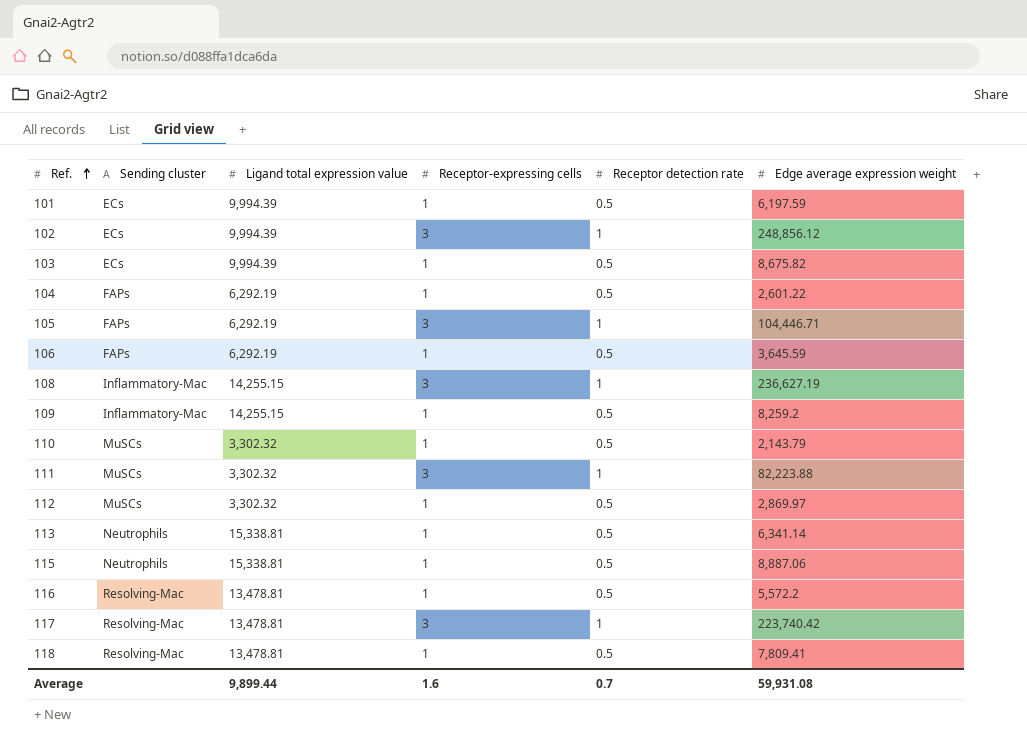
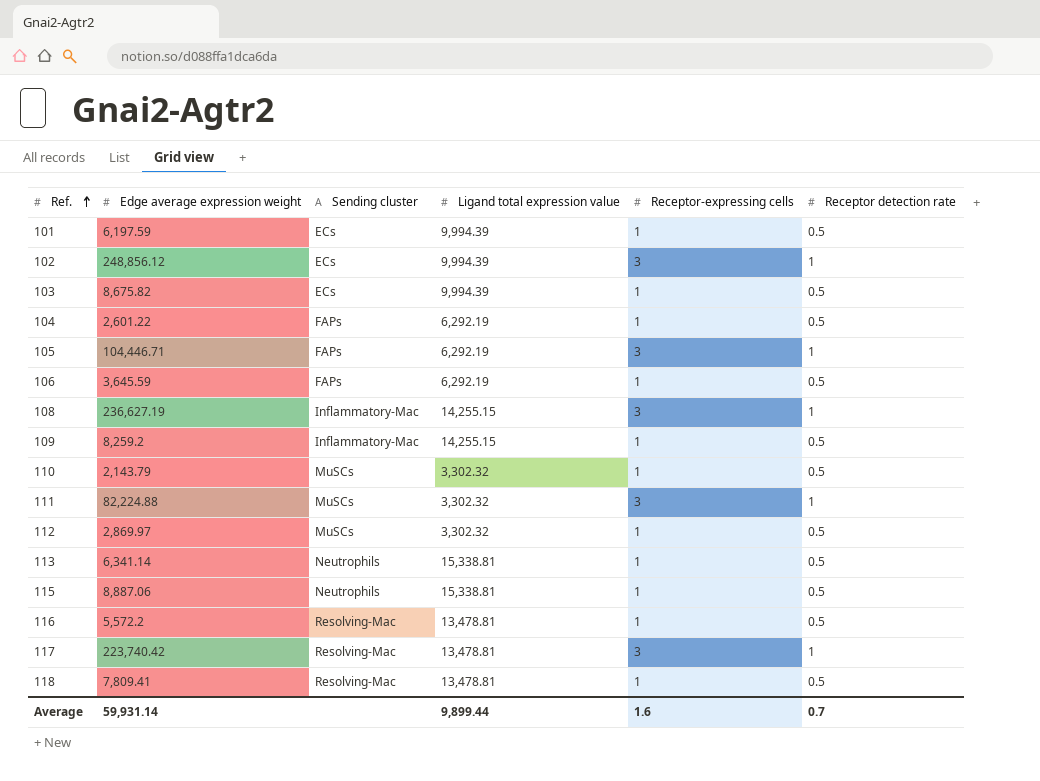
column Edge average expression weight | position: 6 -> 2
111 | Edge average expression weight: 82,223.88 -> 82,224.88
Average | Edge average expression weight: 59,931.08 -> 59,931.14

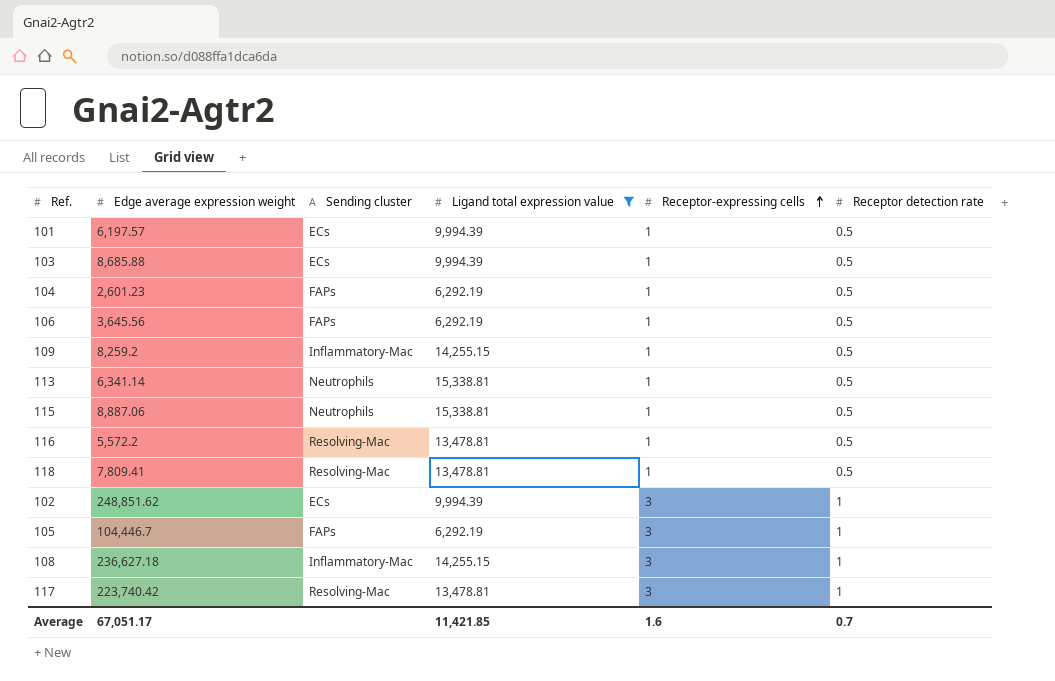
filter: none -> Ligand total expression value != 3,302.32
row order: Ref. ascending -> Receptor-expressing cells ascending
101 | Edge average expression weight: 6,197.59 -> 6,197.57
103 | Edge average expression weight: 8,675.82 -> 8,685.88
104 | Edge average expression weight: 2,601.22 -> 2,601.23
106 | Edge average expression weight: 3,645.59 -> 3,645.56
102 | Edge average expression weight: 248,856.12 -> 248,851.62
105 | Edge average expression weight: 104,446.71 -> 104,446.7
108 | Edge average expression weight: 236,627.19 -> 236,627.18
Average | Edge average expression weight: 59,931.14 -> 67,051.17
Average | Ligand total expression value: 9,899.44 -> 11,421.85

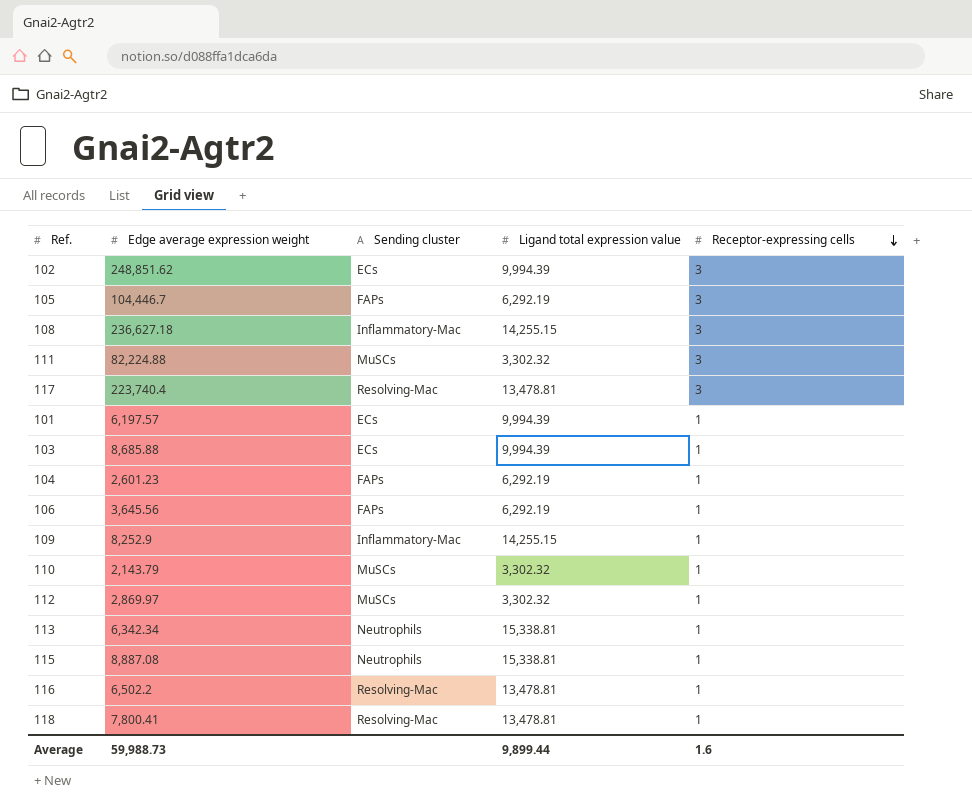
filter: Ligand total expression value != 3,302.32 -> none
row order: Receptor-expressing cells ascending -> Receptor-expressing cells descending
column Receptor detection rate | position: 6 -> none
117 | Edge average expression weight: 223,740.42 -> 223,740.4
109 | Edge average expression weight: 8,259.2 -> 8,252.9
113 | Edge average expression weight: 6,341.14 -> 6,342.34
115 | Edge average expression weight: 8,887.06 -> 8,887.08
116 | Edge average expression weight: 5,572.2 -> 6,502.2
118 | Edge average expression weight: 7,809.41 -> 7,800.41
Average | Edge average expression weight: 67,051.17 -> 59,988.73
Average | Ligand total expression value: 11,421.85 -> 9,899.44

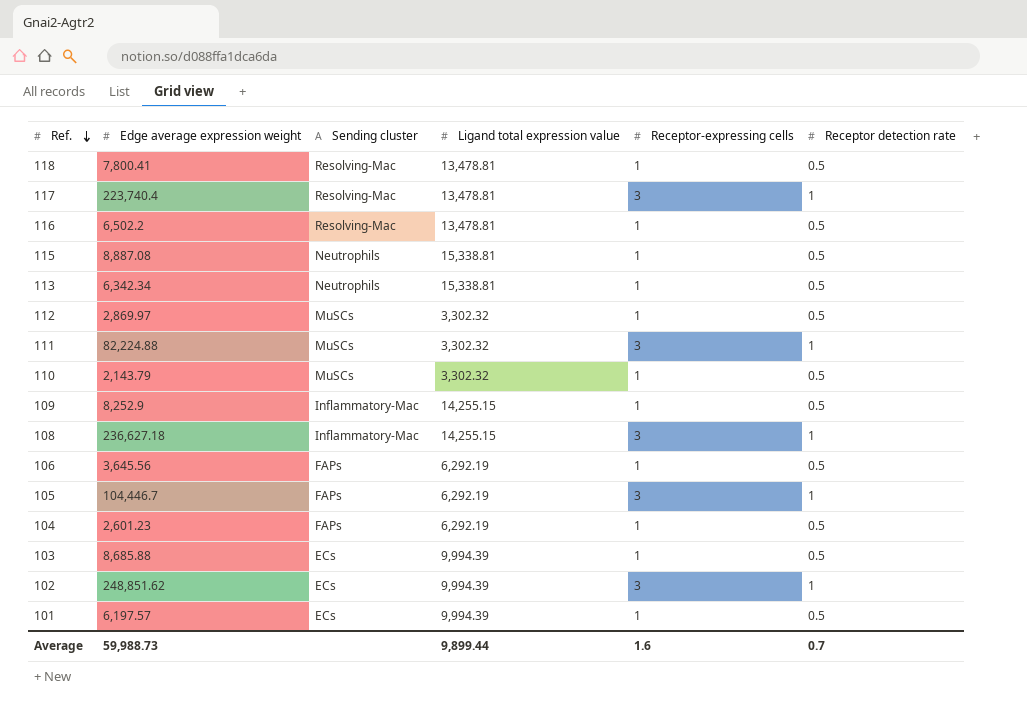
row order: Receptor-expressing cells descending -> Ref. descending
column Receptor detection rate | position: none -> 6

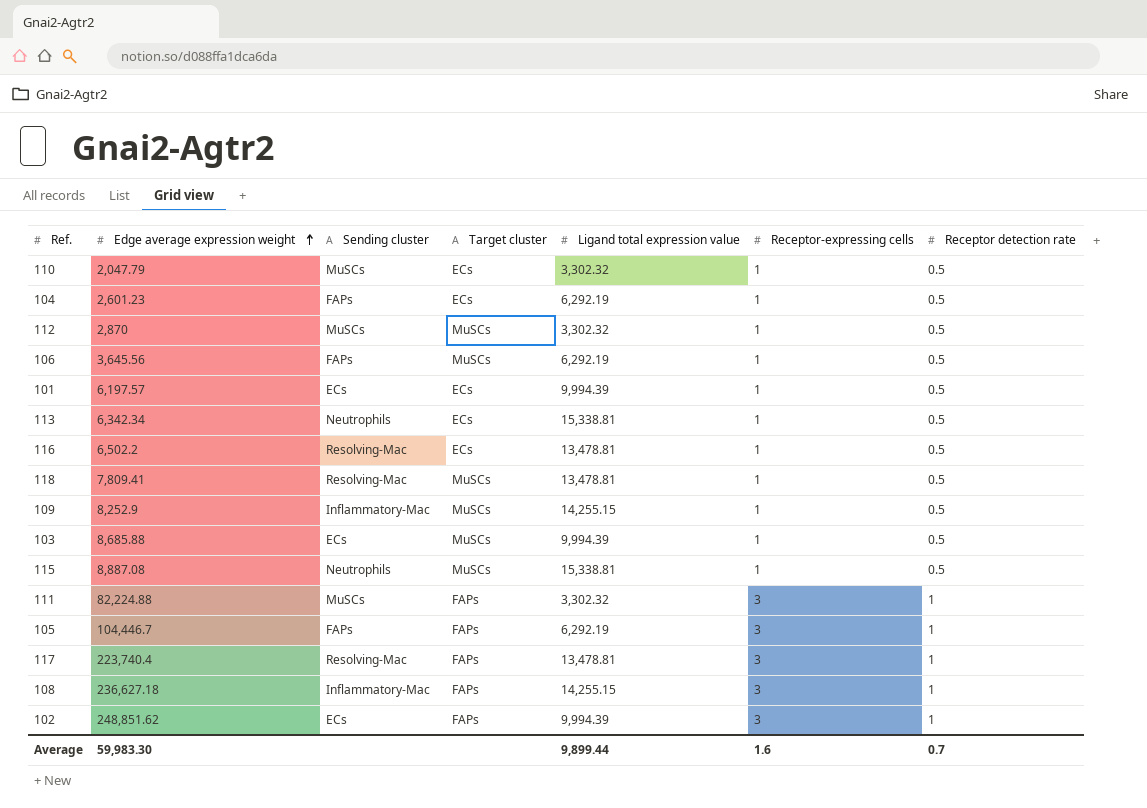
row order: Ref. descending -> Edge average expression weight ascending
column Target cluster | position: none -> 4
110 | Edge average expression weight: 2,143.79 -> 2,047.79
112 | Edge average expression weight: 2,869.97 -> 2,870
118 | Edge average expression weight: 7,800.41 -> 7,809.41
Average | Edge average expression weight: 59,988.73 -> 59,983.30

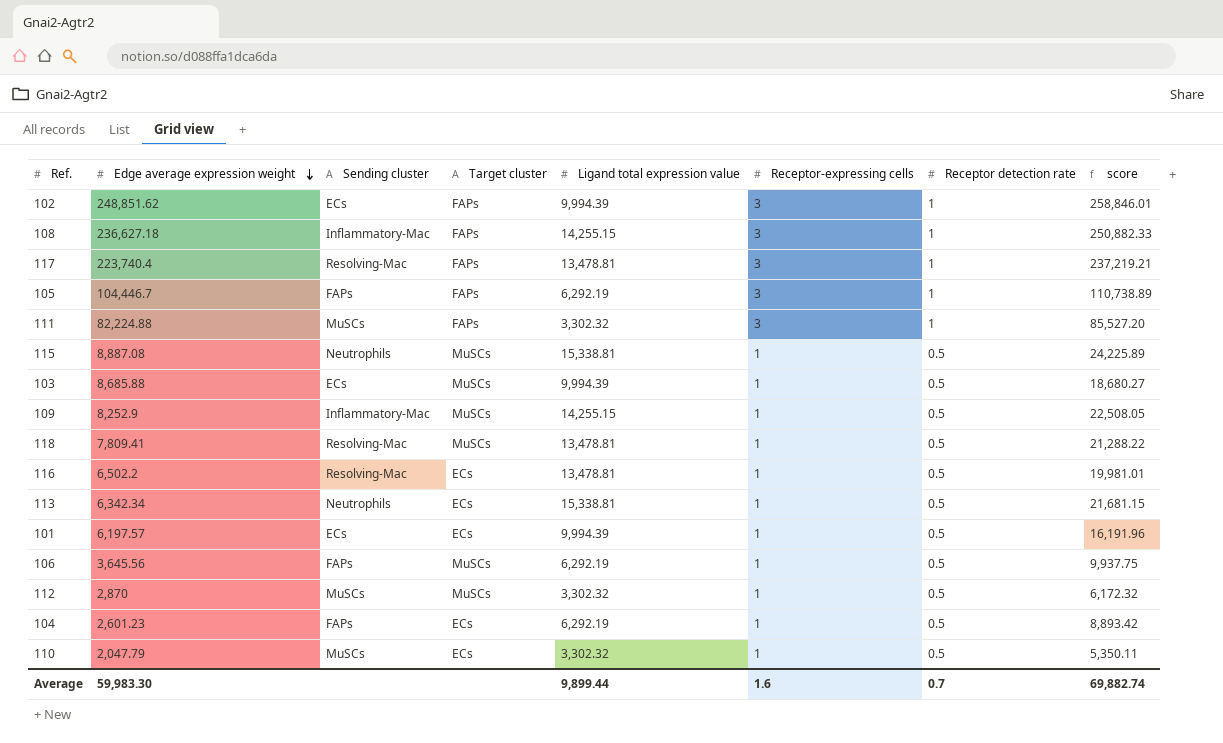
row order: Edge average expression weight ascending -> Edge average expression weight descending
column score | formula: none -> [Edge average expression weight] + [Ligand total expression value]

